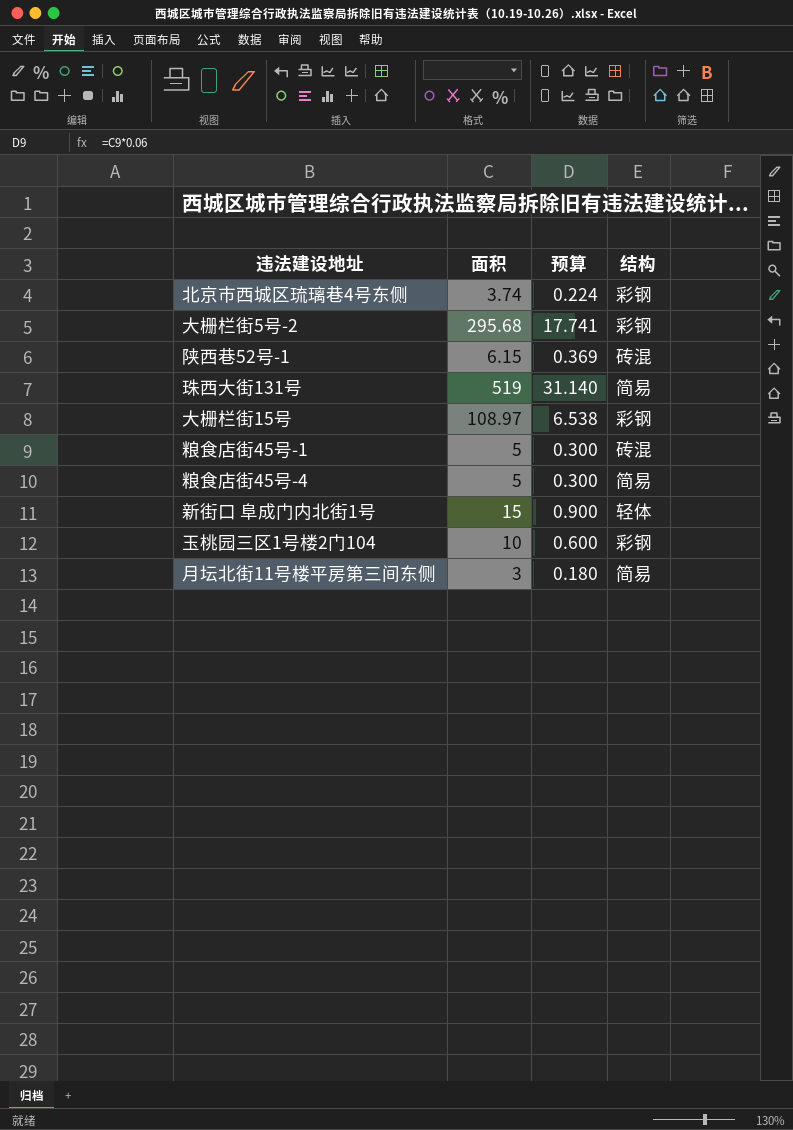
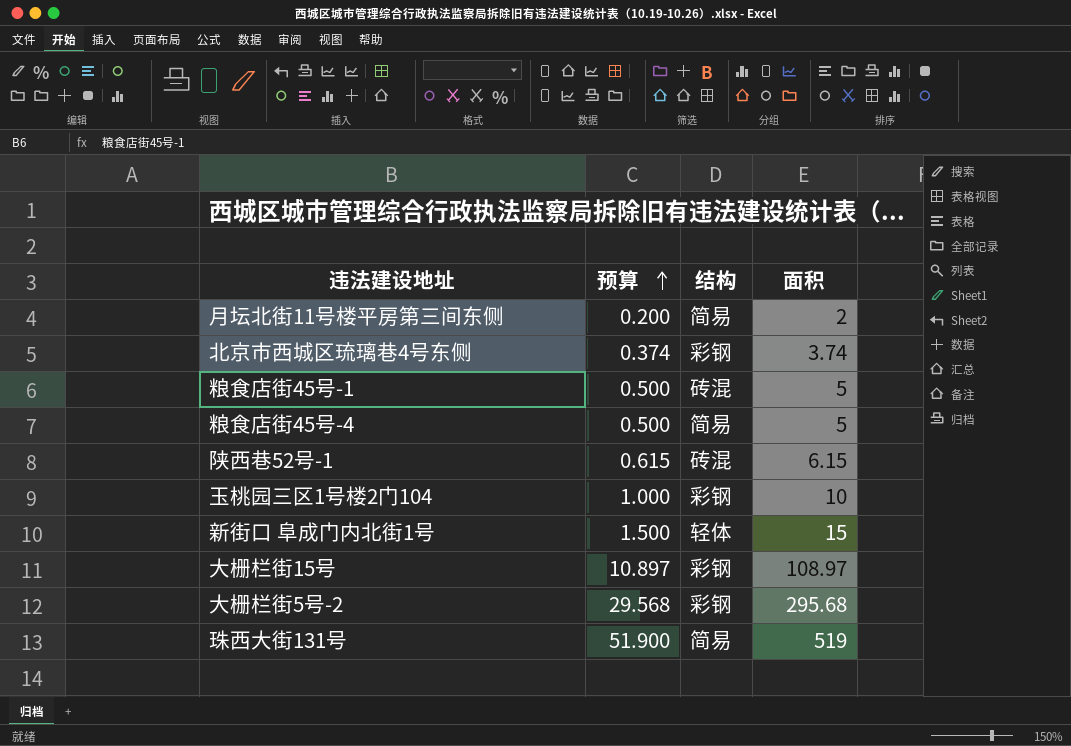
row order: none -> 预算 ascending
column 预算 | formula: [面积] * 0.06 -> [面积] * 0.1
column 面积 | position: 2 -> 4
月坛北街11号楼平房第三间东侧 | 面积: 3 -> 2

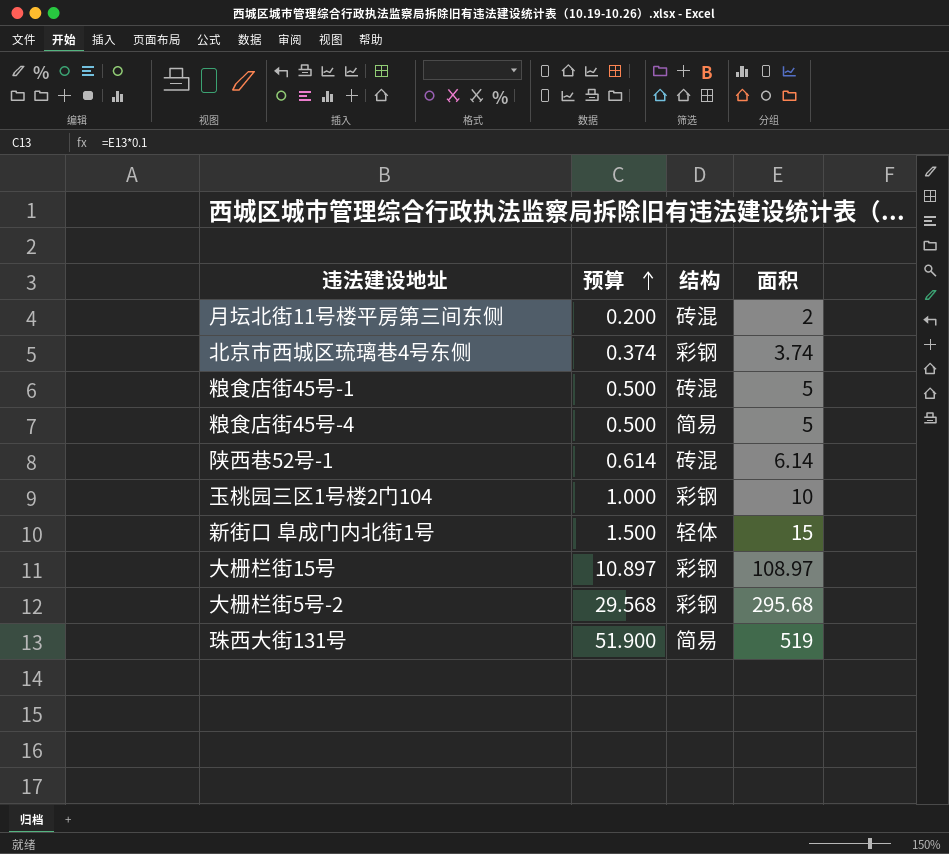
月坛北街11号楼平房第三间东侧 | 结构: 简易 -> 砖混
陕西巷52号-1 | 预算: 0.615 -> 0.614
陕西巷52号-1 | 面积: 6.15 -> 6.14

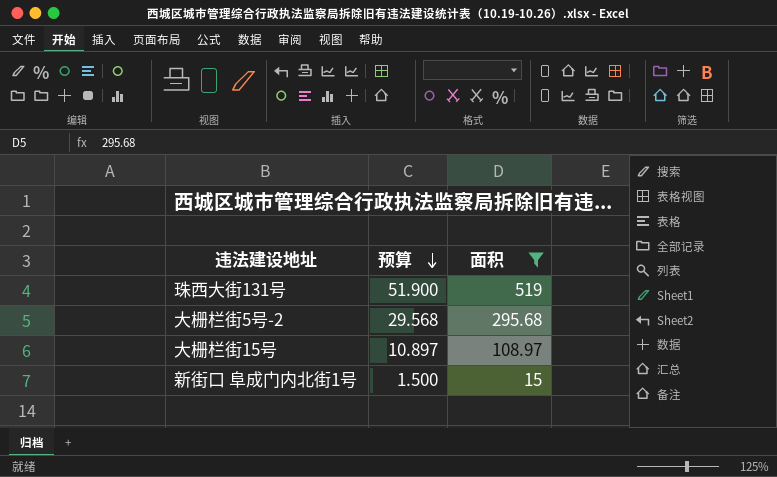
filter: none -> 面积 >= 15
row order: 预算 ascending -> 预算 descending
column 结构 | position: 3 -> none

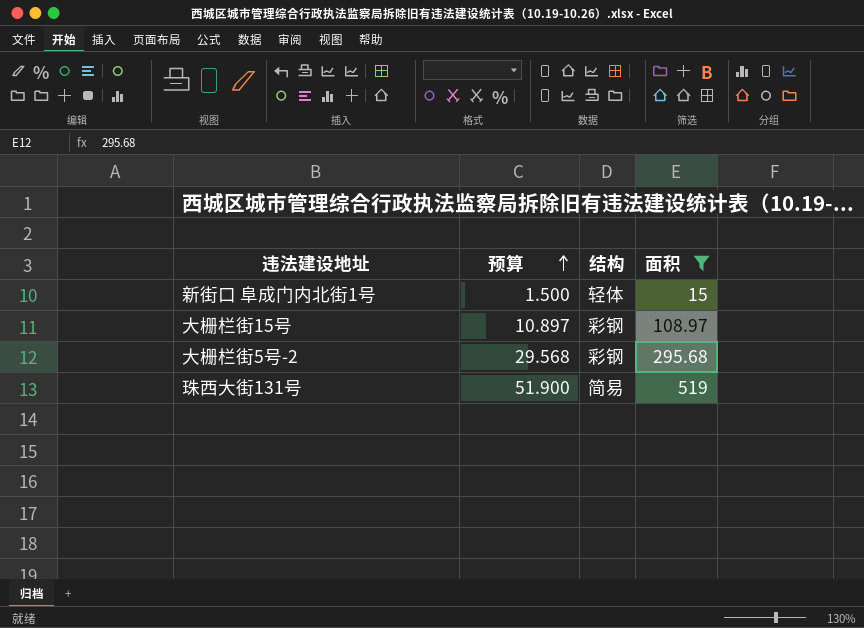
row order: 预算 descending -> 预算 ascending
column 结构 | position: none -> 3

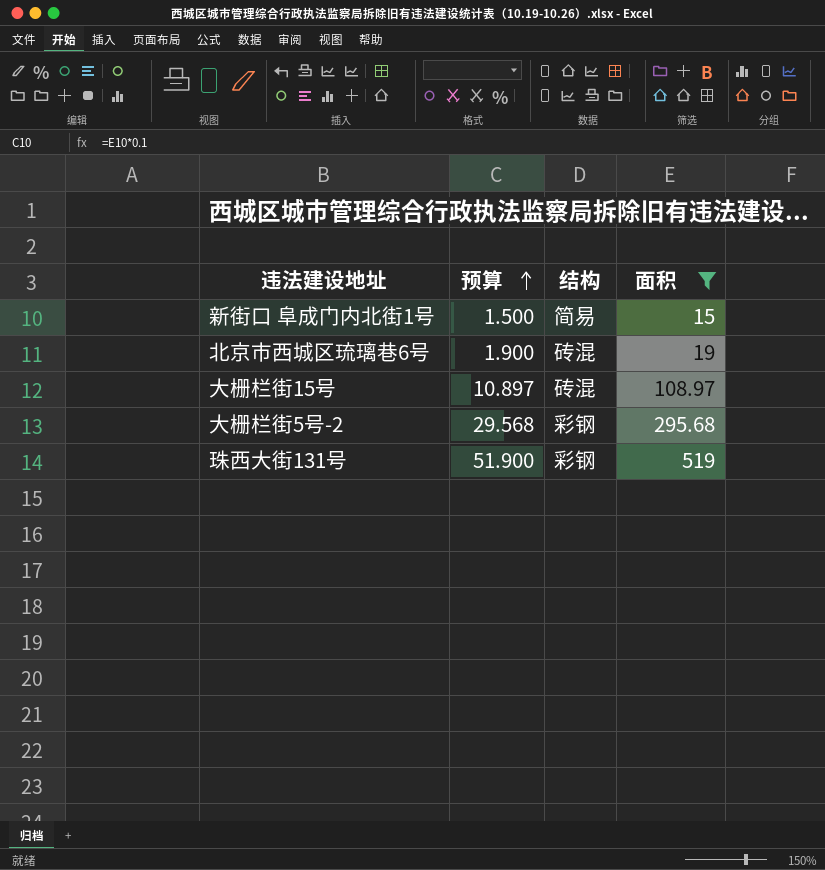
新街口 阜成门内北街1号 | 结构: 轻体 -> 简易
row 北京市西城区琉璃巷6号: none -> 1.900 | 砖混 | 19
大栅栏街15号 | 结构: 彩钢 -> 砖混
珠西大街131号 | 结构: 简易 -> 彩钢

